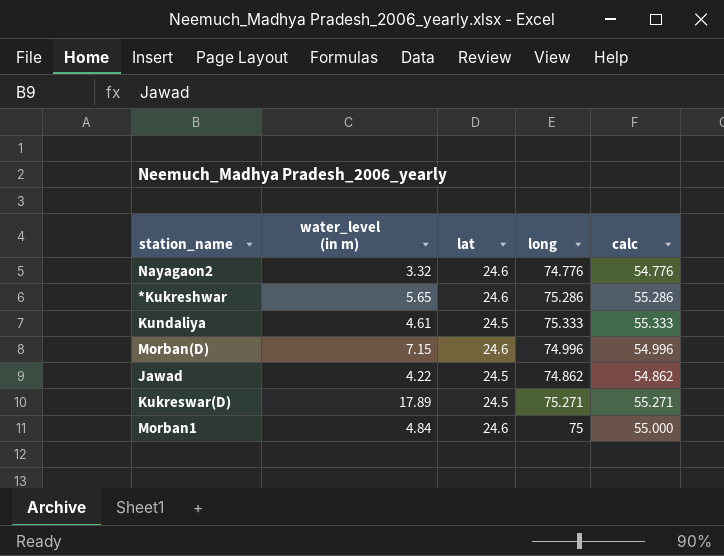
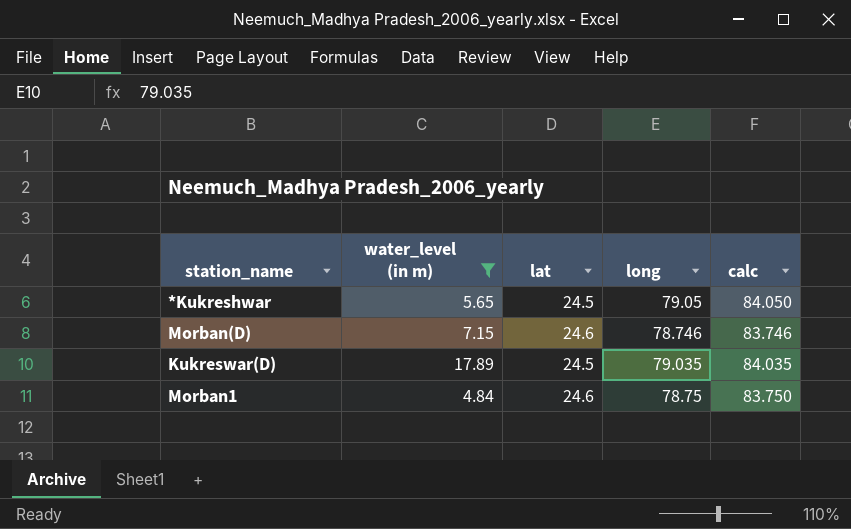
filter: none -> water_level (in m) >= 4.84
column calc | formula: [long] - 20 -> [long] + 5
*Kukreshwar | lat: 24.6 -> 24.5
*Kukreshwar | long: 75.286 -> 79.05
Morban(D) | long: 74.996 -> 78.746
Kukreswar(D) | long: 75.271 -> 79.035
Morban1 | long: 75 -> 78.75

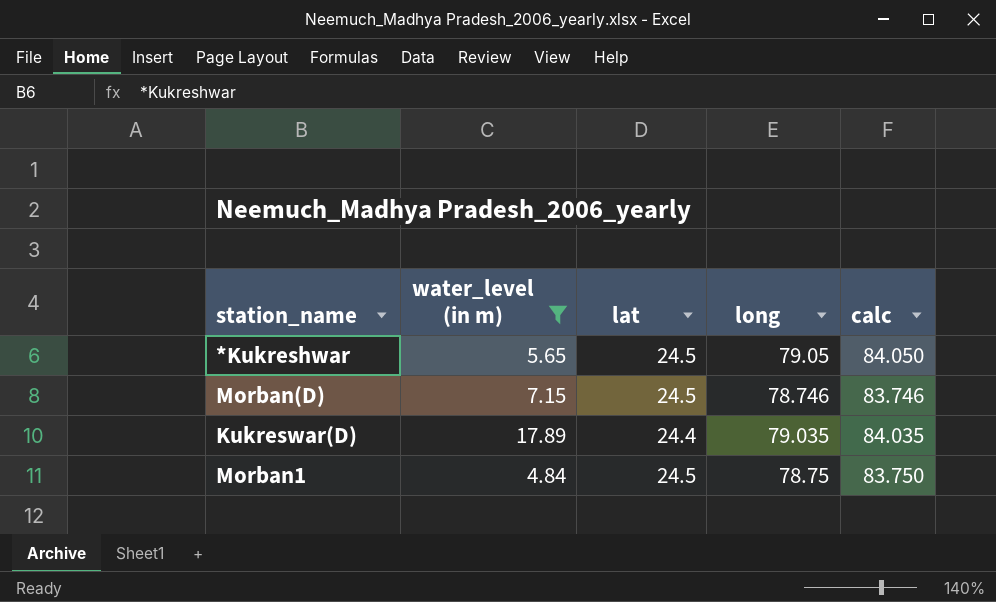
Morban(D) | lat: 24.6 -> 24.5
Kukreswar(D) | lat: 24.5 -> 24.4
Morban1 | lat: 24.6 -> 24.5

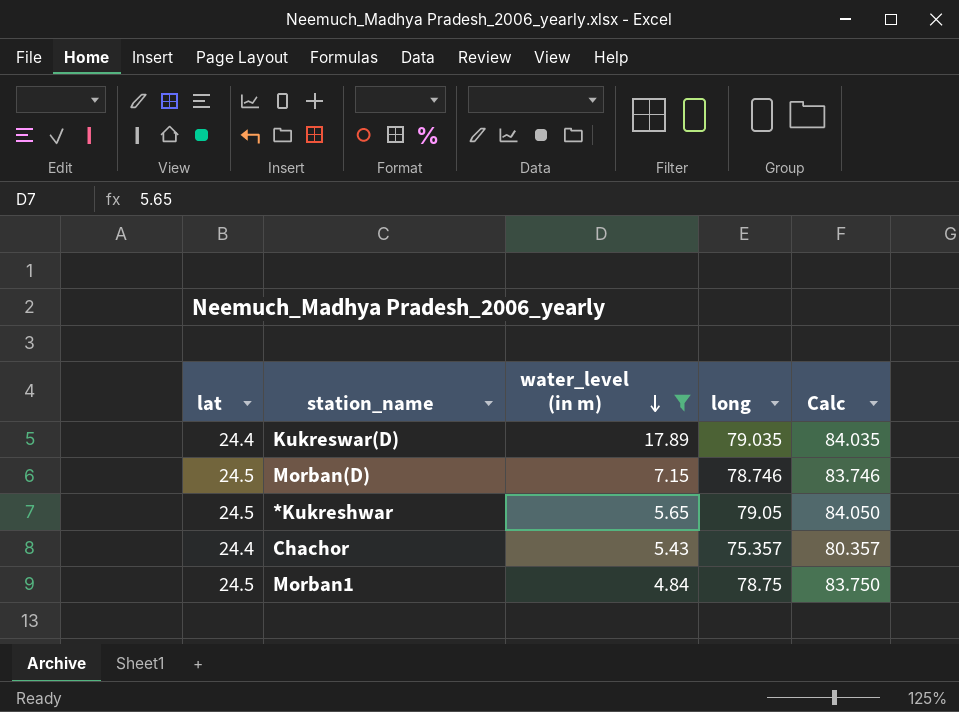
row order: none -> water_level (in m) descending
column lat | position: 3 -> 1
column name: calc -> Calc
row Chachor: none -> 24.4 | 5.43 | 75.357 | 80.357

